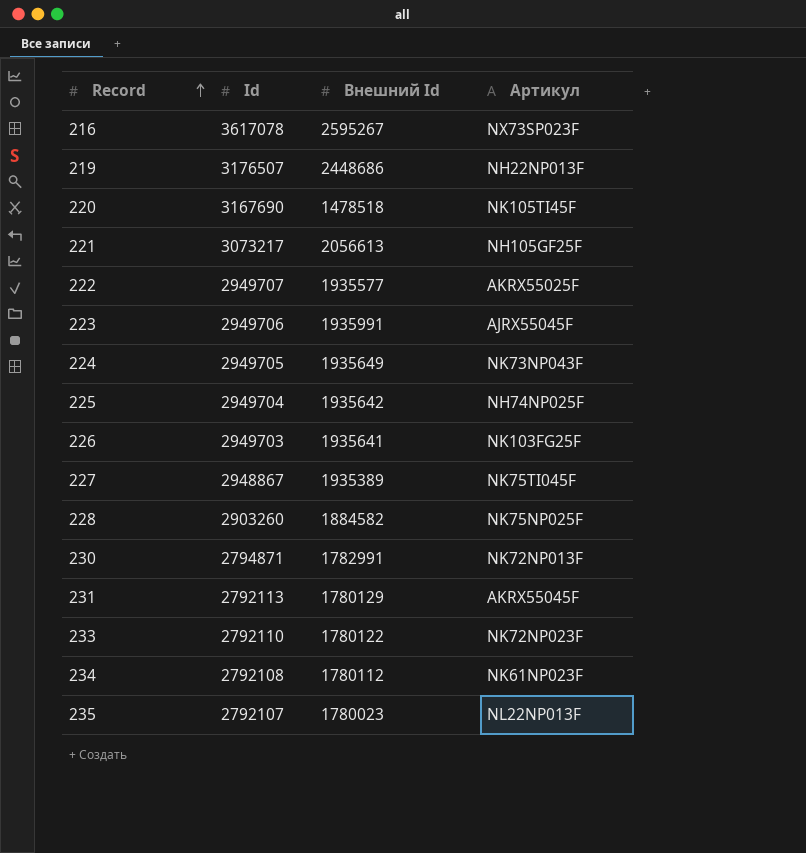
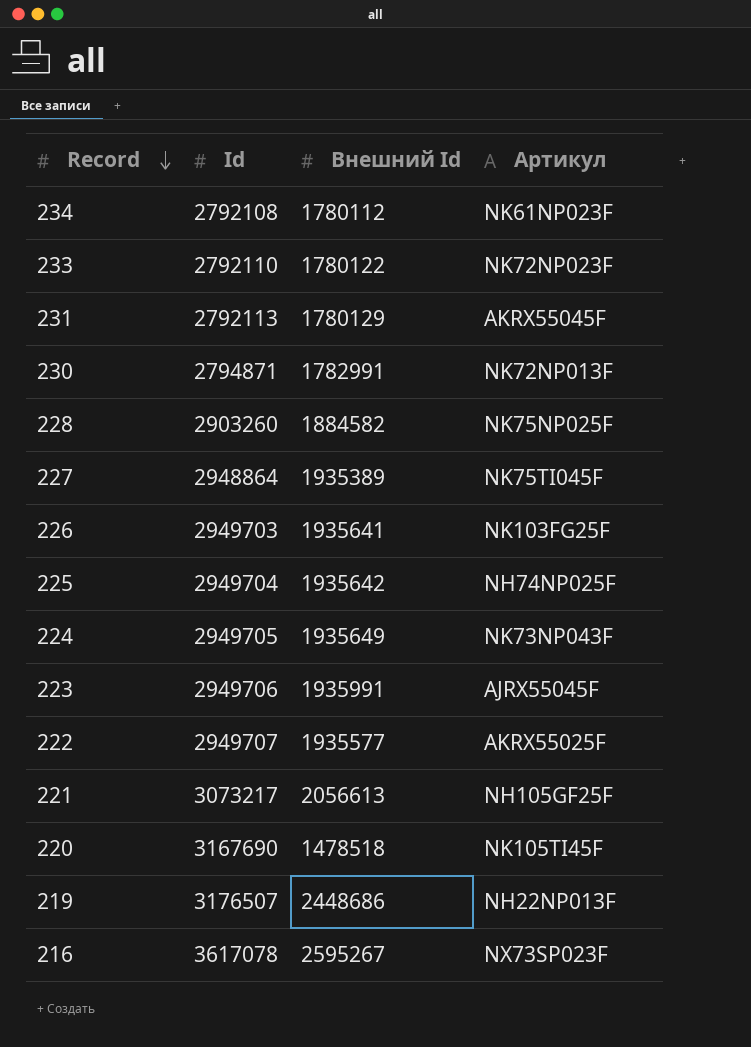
row order: Record ascending -> Record descending
row 235: 2792107 | 1780023 | NL22NP013F -> none
227 | Id: 2948867 -> 2948864

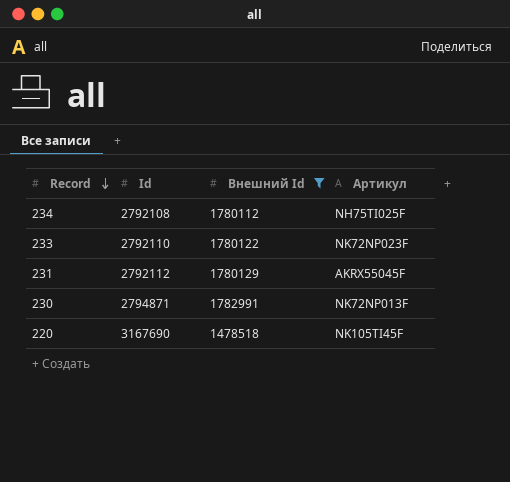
filter: none -> Внешний Id <= 1782991
234 | Артикул: NK61NP023F -> NH75TI025F
231 | Id: 2792113 -> 2792112

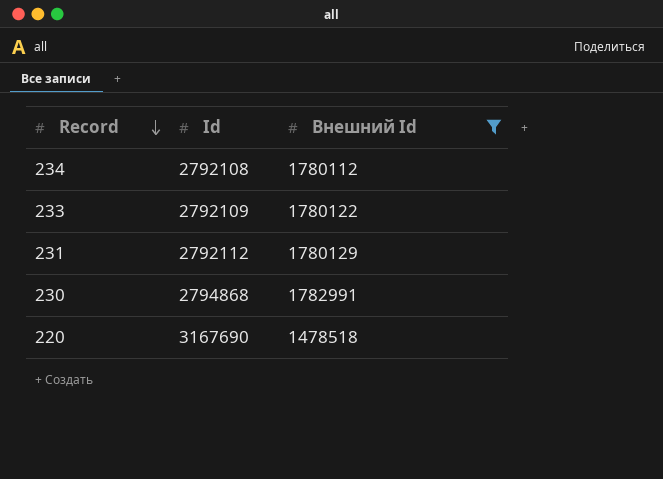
column Артикул | position: 4 -> none
233 | Id: 2792110 -> 2792109
230 | Id: 2794871 -> 2794868

